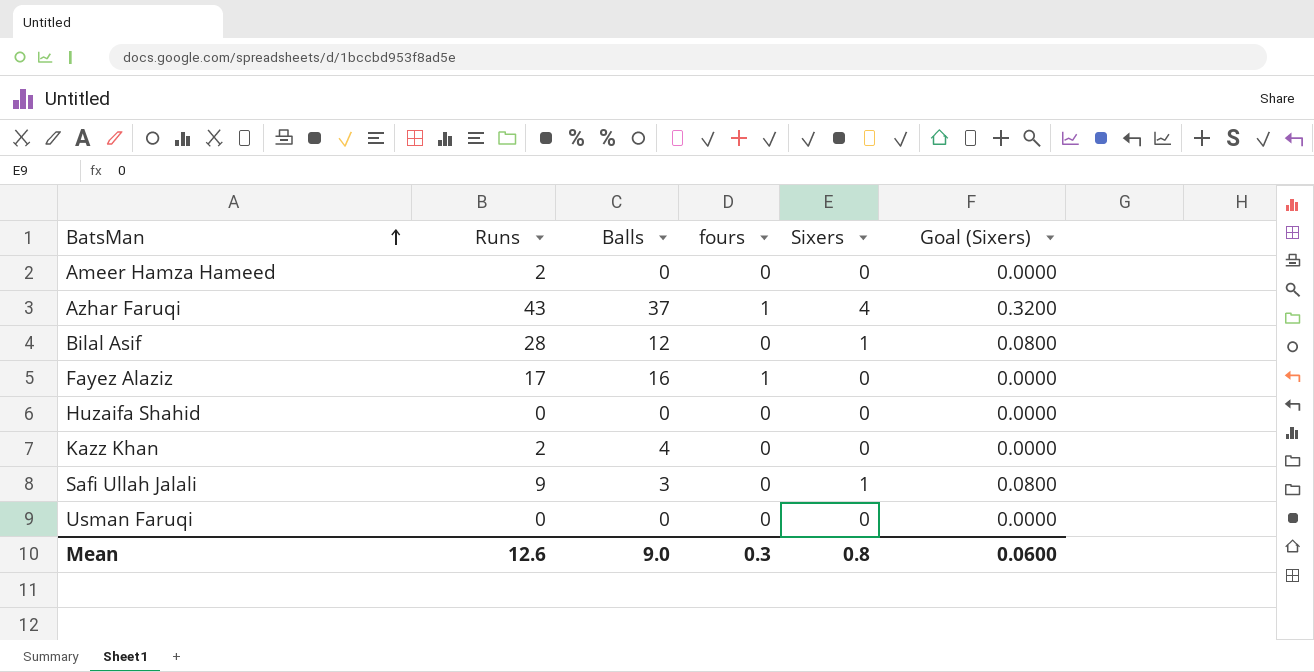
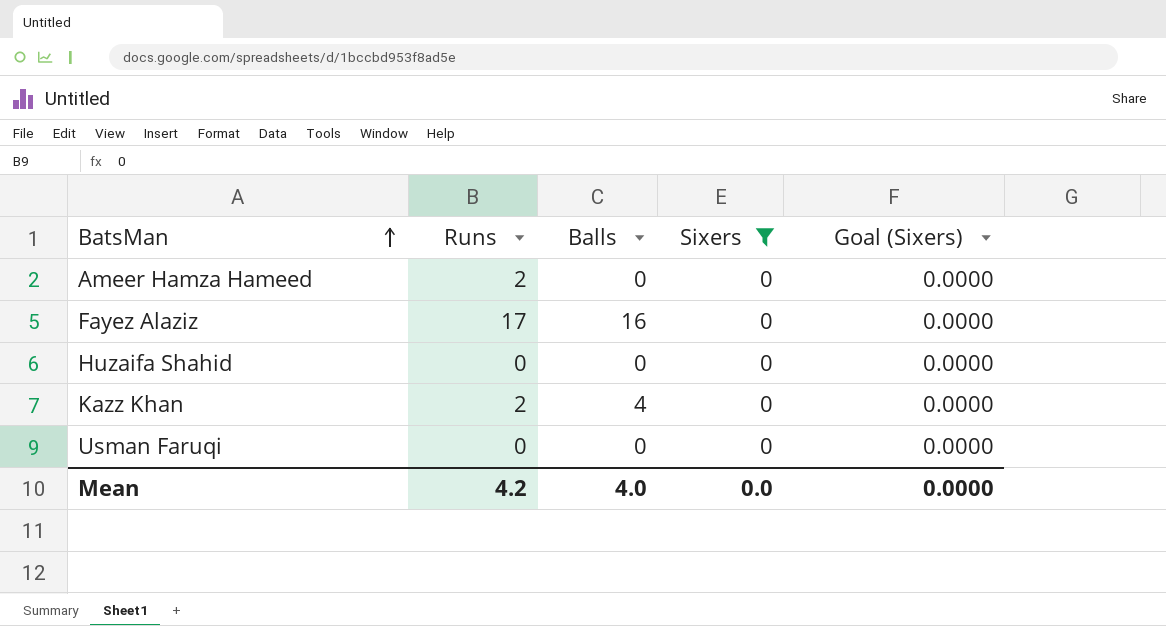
filter: none -> Sixers = 0
column fours | position: 4 -> none
Mean | Runs: 12.6 -> 4.2
Mean | Balls: 9.0 -> 4.0
Mean | Sixers: 0.8 -> 0.0
Mean | Goal (Sixers): 0.0600 -> 0.0000

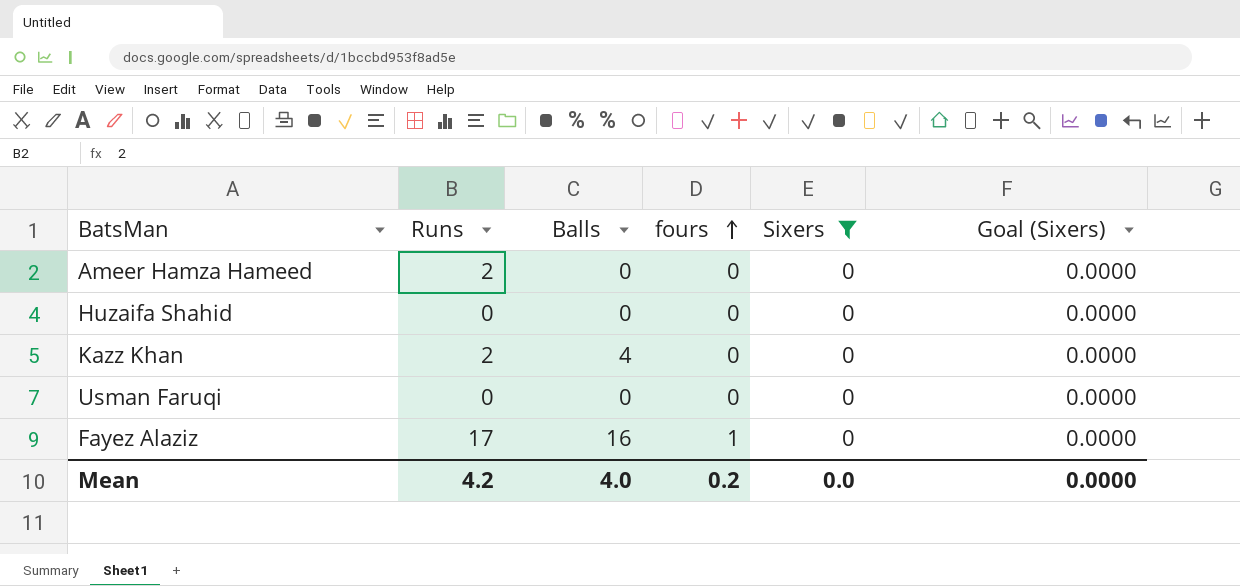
row order: BatsMan ascending -> fours ascending
column fours | position: none -> 4

